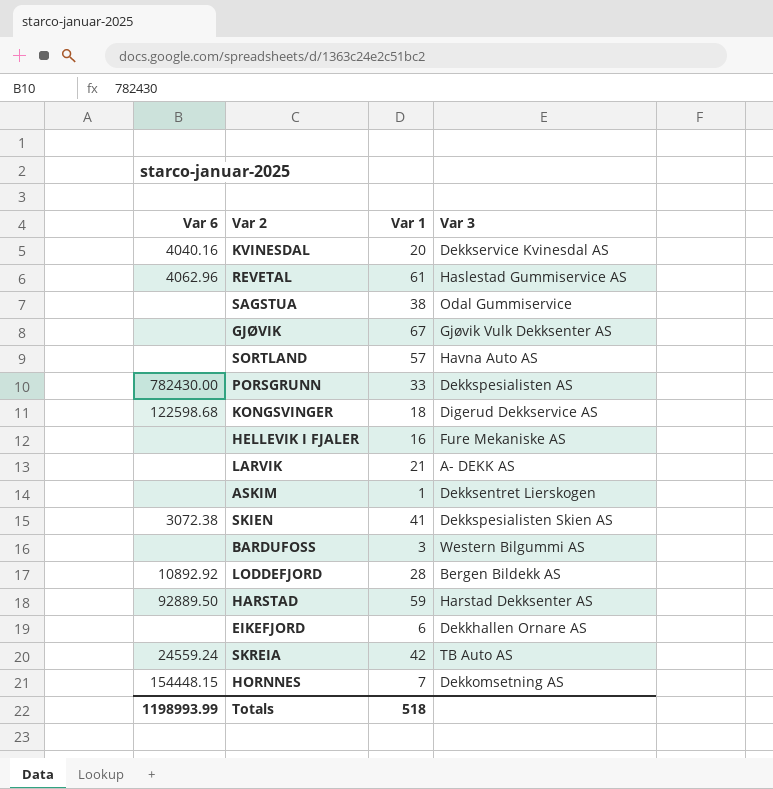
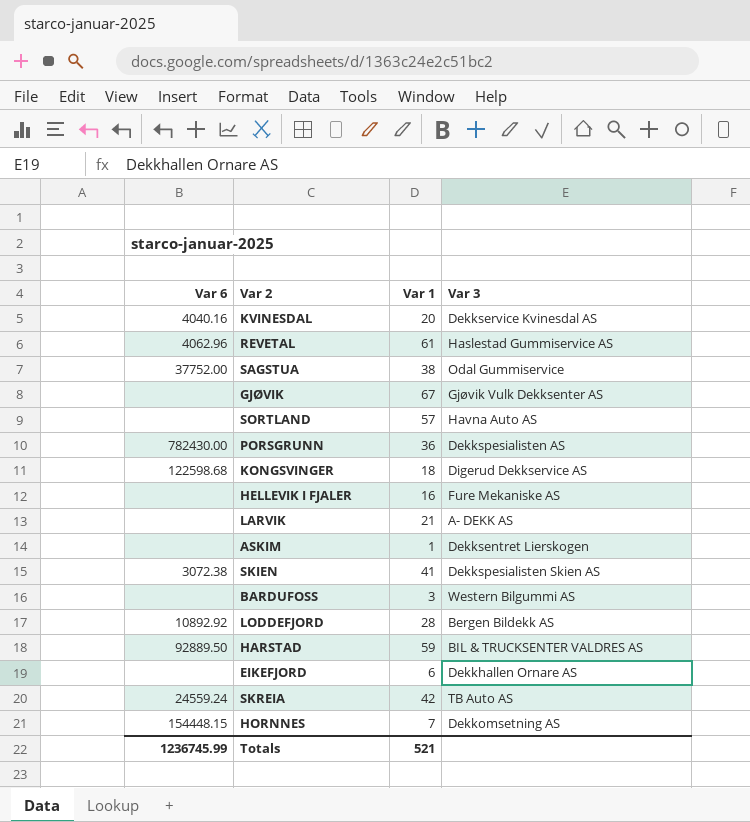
SAGSTUA | Var 6: none -> 37752.00
PORSGRUNN | Var 1: 33 -> 36
HARSTAD | Var 3: Harstad Dekksenter AS -> BIL & TRUCKSENTER VALDRES AS
Totals | Var 6: 1198993.99 -> 1236745.99
Totals | Var 1: 518 -> 521

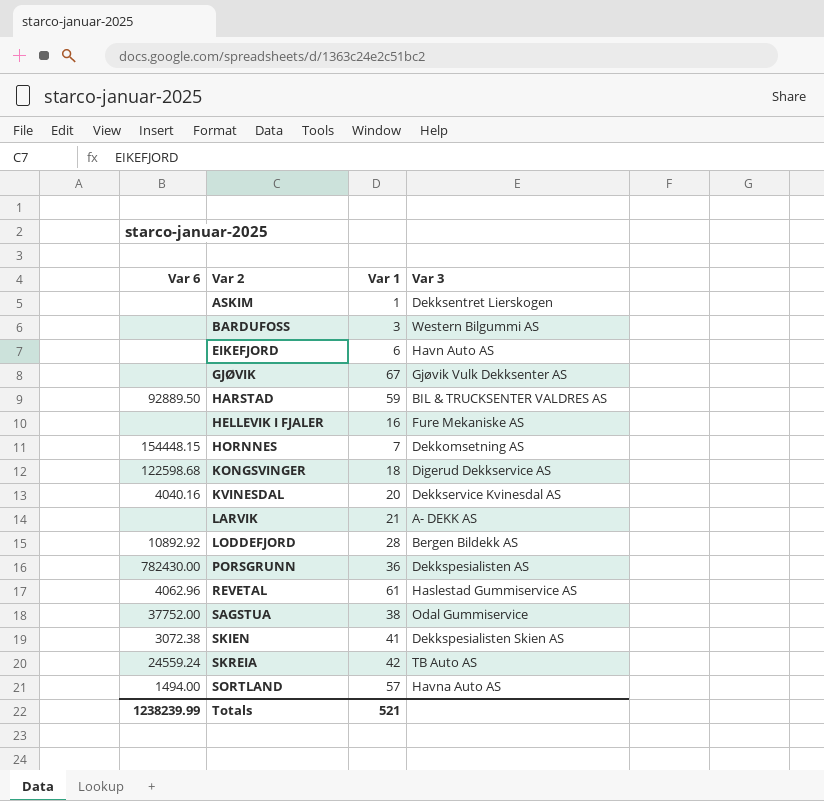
row order: none -> Var 2 ascending
EIKEFJORD | Var 3: Dekkhallen Ornare AS -> Havn Auto AS
SORTLAND | Var 6: none -> 1494.00
Totals | Var 6: 1236745.99 -> 1238239.99

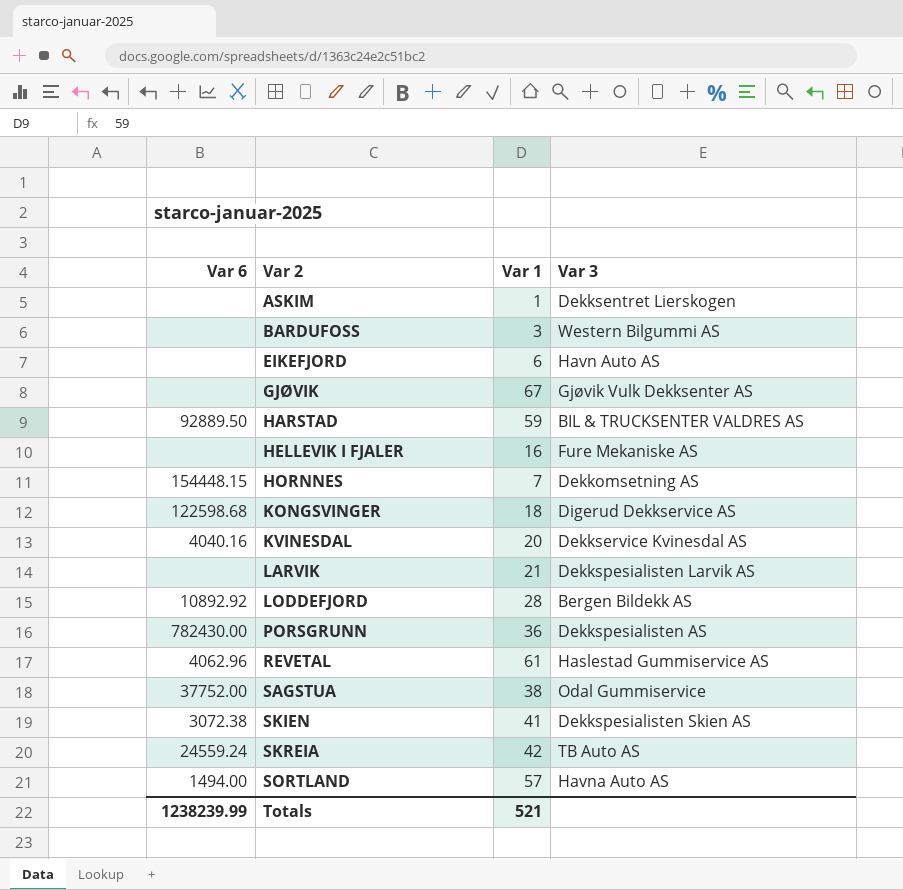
LARVIK | Var 3: A- DEKK AS -> Dekkspesialisten Larvik AS

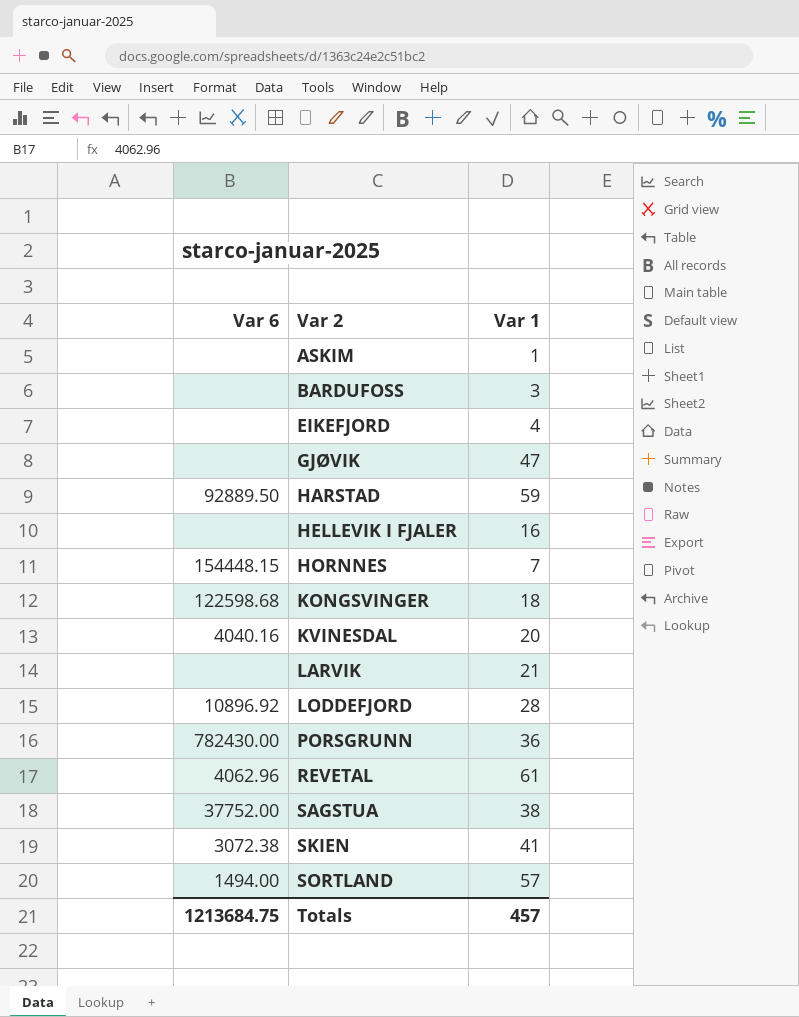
column Var 3 | position: 4 -> none
row SKREIA: 24559.24 | 42 | TB Auto AS -> none
EIKEFJORD | Var 1: 6 -> 4
GJØVIK | Var 1: 67 -> 47
LODDEFJORD | Var 6: 10892.92 -> 10896.92
Totals | Var 6: 1238239.99 -> 1213684.75
Totals | Var 1: 521 -> 457

